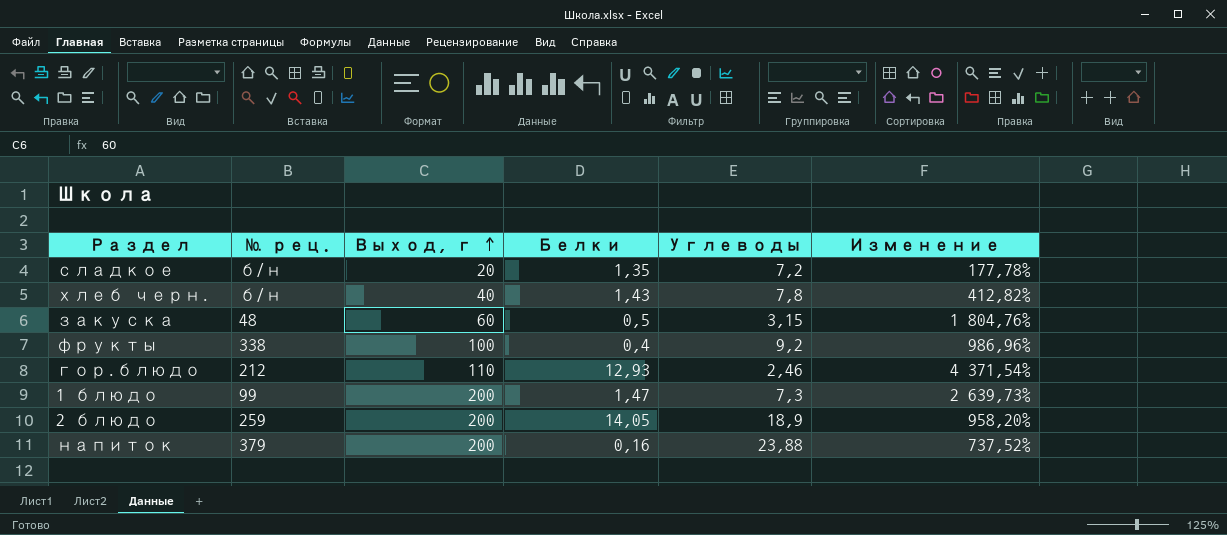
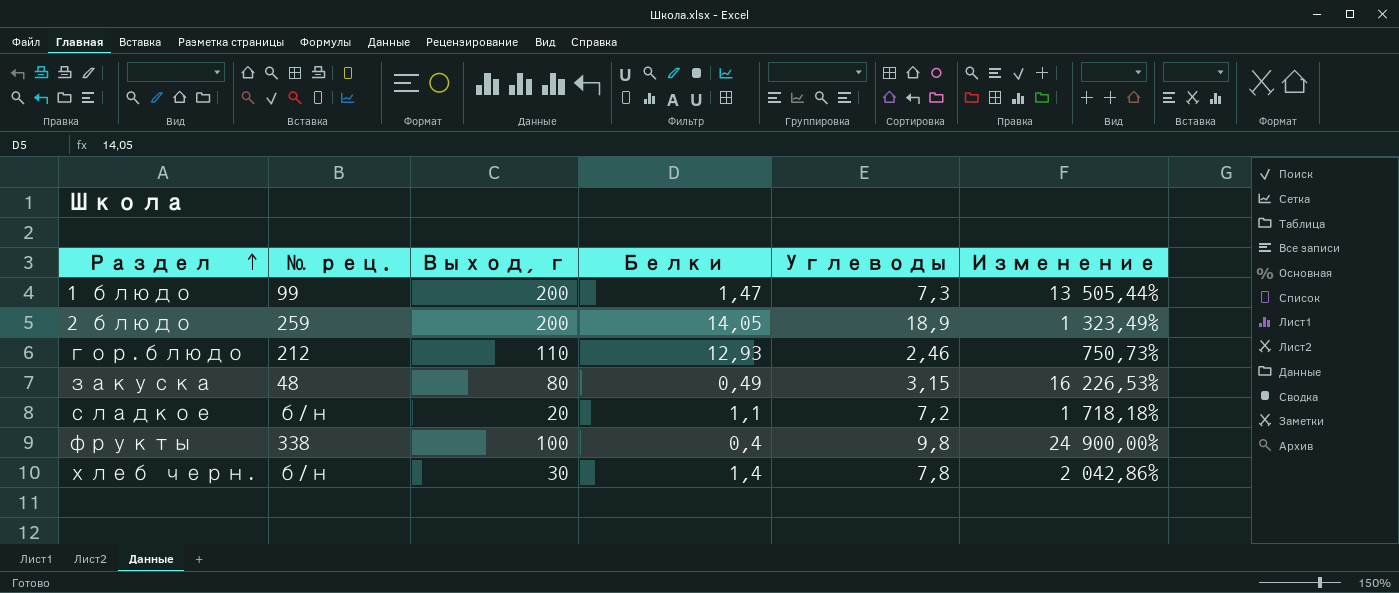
row order: Выход, г ascending -> Раздел ascending
column Изменение | formula: ([Выход, г] - [Углеводы]) / [Углеводы] -> ([Выход, г] - [Белки]) / [Белки]
row напиток: 379 | 200 | 0,16 | 23,88 | 737,52% -> none
закуска | Выход, г: 60 -> 80
закуска | Белки: 0,5 -> 0,49
сладкое | Белки: 1,35 -> 1,1
фрукты | Углеводы: 9,2 -> 9,8
хлеб черн. | Выход, г: 40 -> 30
хлеб черн. | Белки: 1,43 -> 1,4

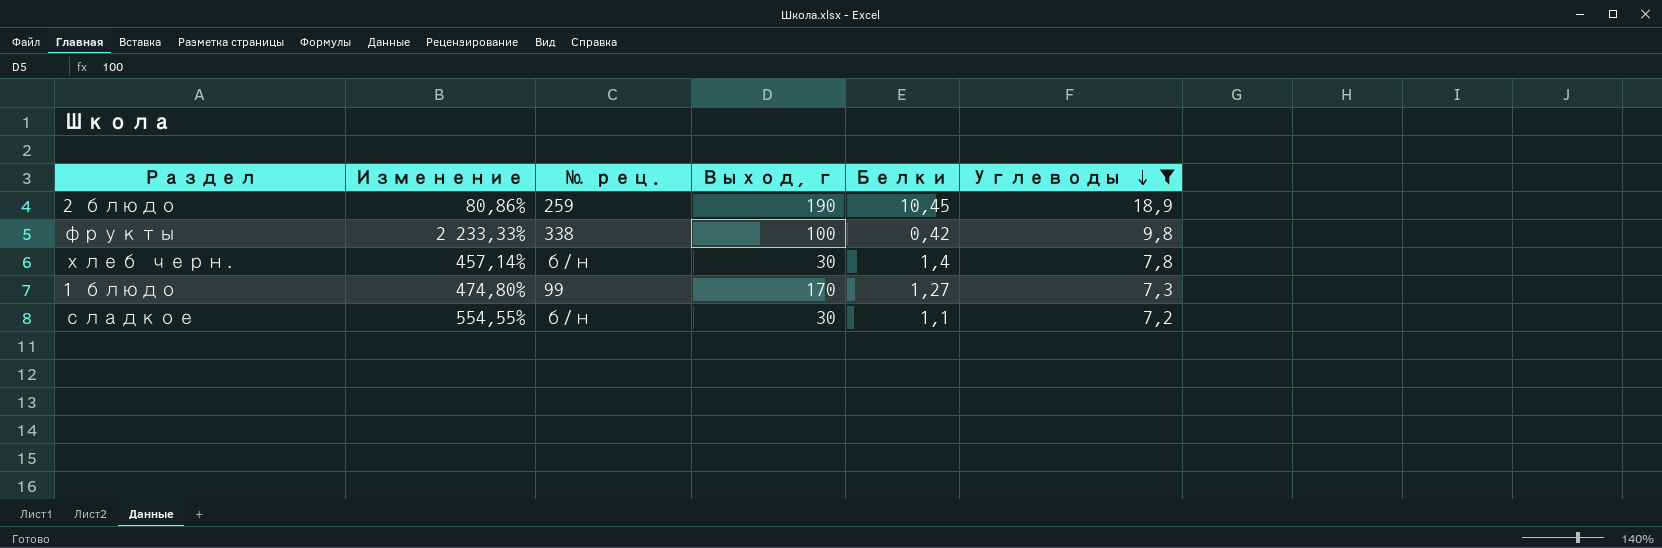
filter: none -> Углеводы >= 7,2
row order: Раздел ascending -> Углеводы descending
column Изменение | formula: ([Выход, г] - [Белки]) / [Белки] -> ([Углеводы] - [Белки]) / [Белки]
column Изменение | position: 6 -> 2
2 блюдо | Выход, г: 200 -> 190
2 блюдо | Белки: 14,05 -> 10,45
фрукты | Белки: 0,4 -> 0,42
1 блюдо | Выход, г: 200 -> 170
1 блюдо | Белки: 1,47 -> 1,27
сладкое | Выход, г: 20 -> 30

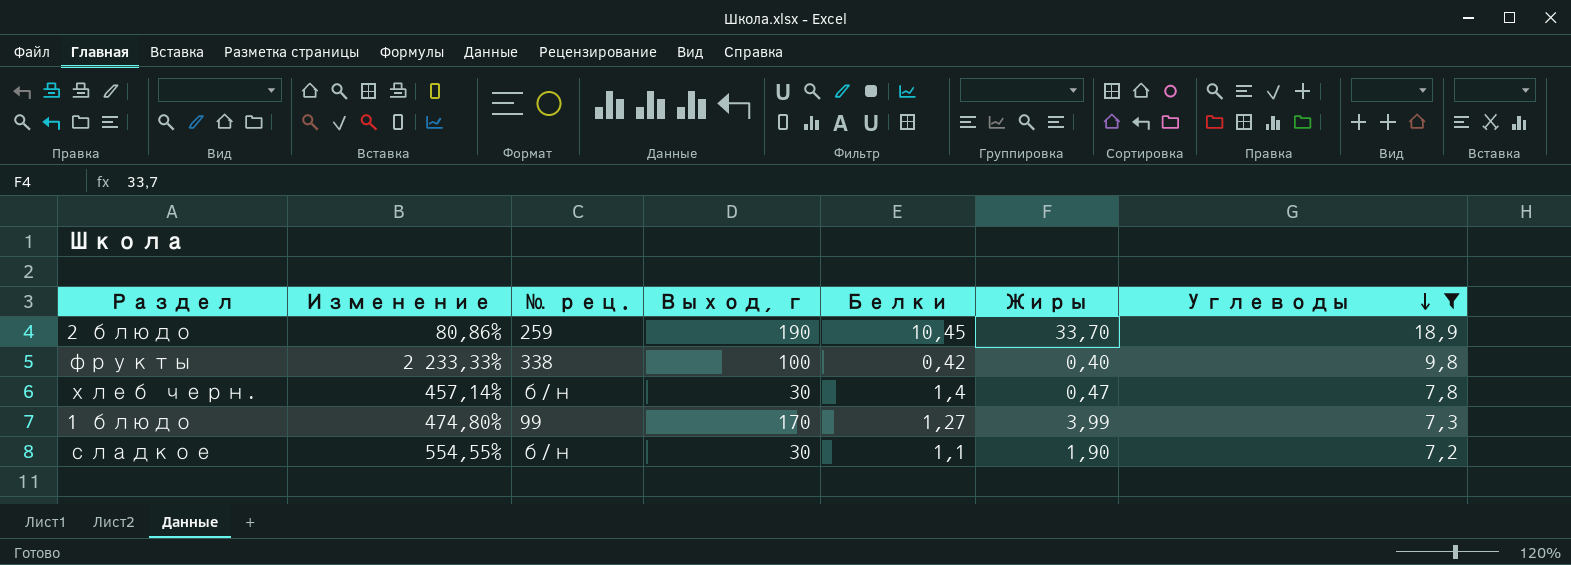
column Жиры | position: none -> 6

